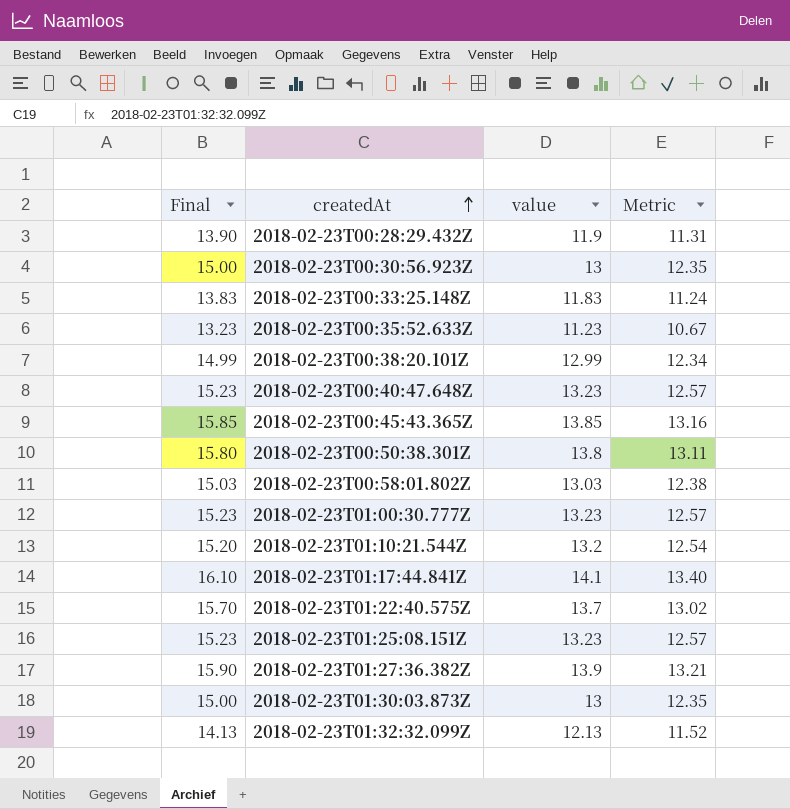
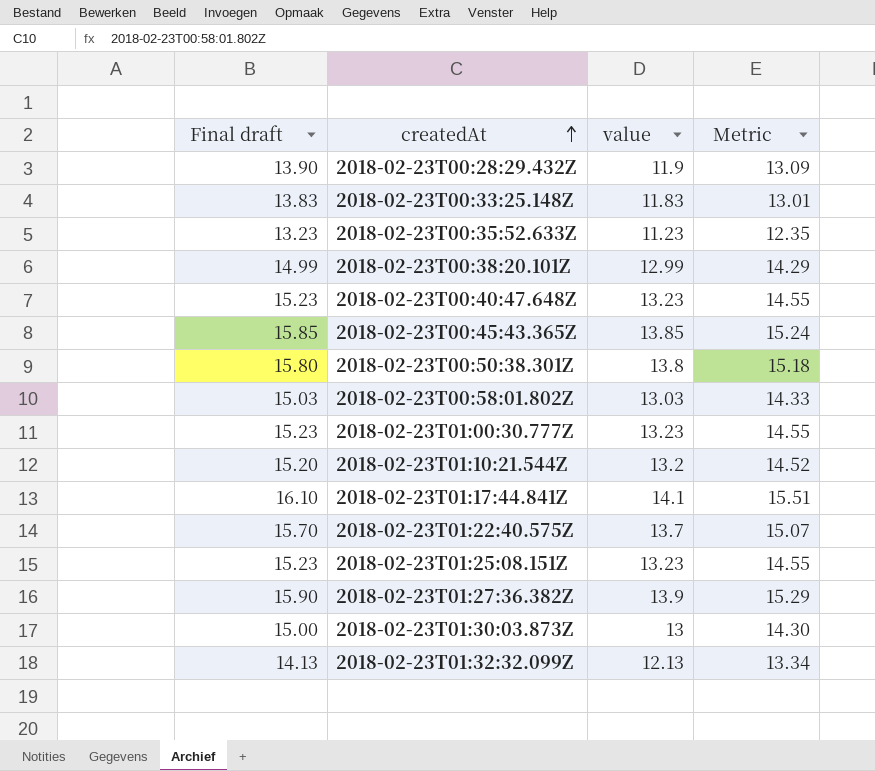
column name: Final -> Final draft
column Metric | formula: [value] * 0.95 -> [value] * 1.1
row 2018-02-23T00:30:56.923Z: 15.00 | 13 | 12.35 -> none

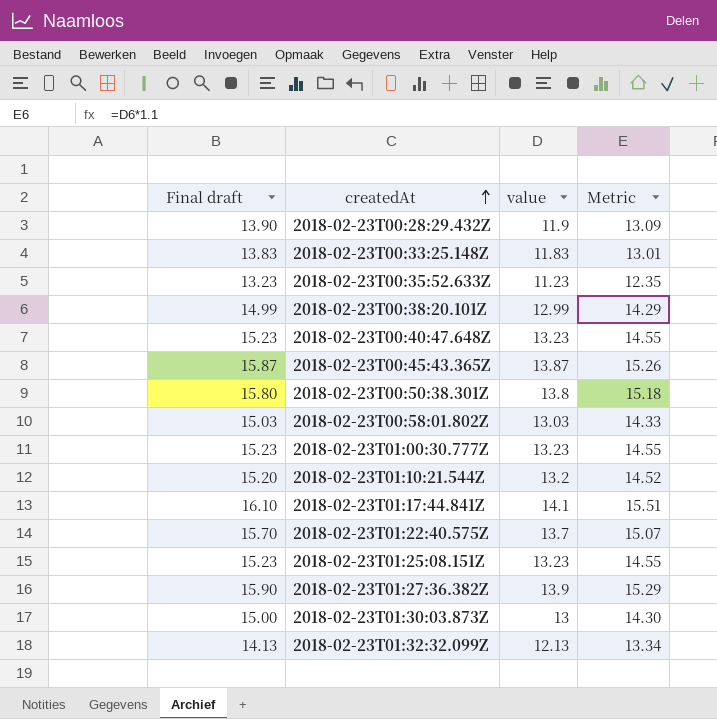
2018-02-23T00:45:43.365Z | Final draft: 15.85 -> 15.87
2018-02-23T00:45:43.365Z | value: 13.85 -> 13.87
2018-02-23T00:45:43.365Z | Metric: 15.24 -> 15.26

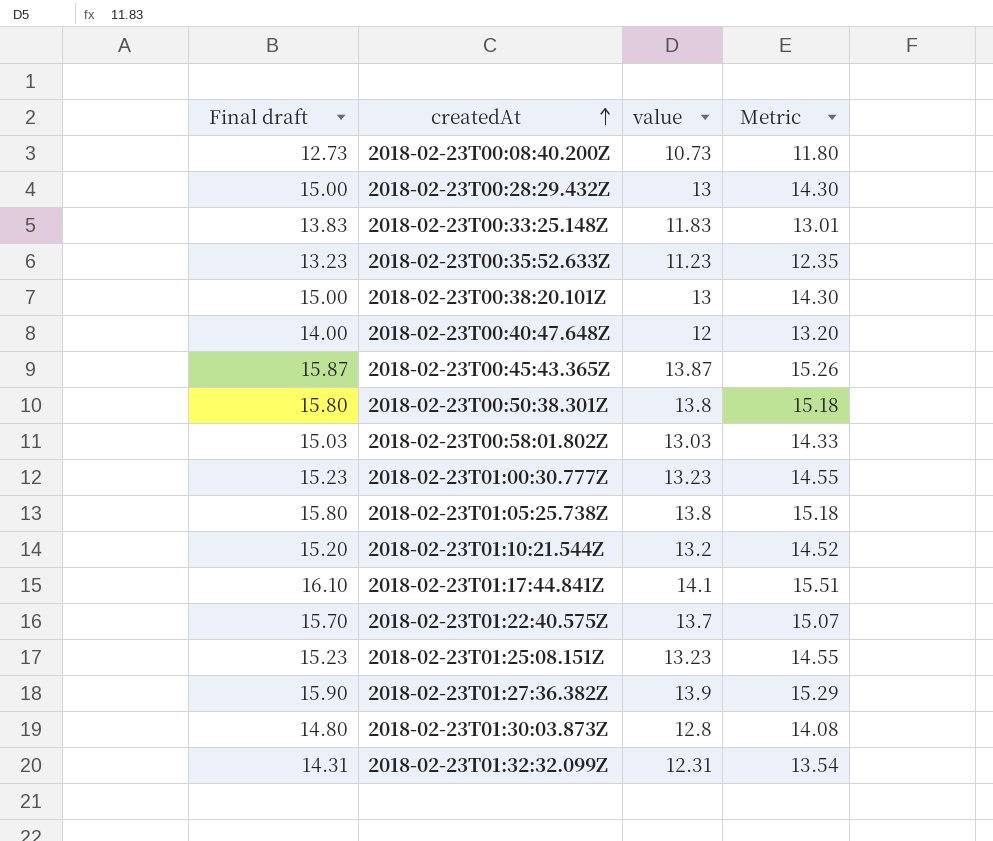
row 2018-02-23T00:08:40.200Z: none -> 12.73 | 10.73 | 11.80
2018-02-23T00:28:29.432Z | Final draft: 13.90 -> 15.00
2018-02-23T00:28:29.432Z | value: 11.9 -> 13
2018-02-23T00:28:29.432Z | Metric: 13.09 -> 14.30
2018-02-23T00:38:20.101Z | Final draft: 14.99 -> 15.00
2018-02-23T00:38:20.101Z | value: 12.99 -> 13
2018-02-23T00:38:20.101Z | Metric: 14.29 -> 14.30
2018-02-23T00:40:47.648Z | Final draft: 15.23 -> 14.00
2018-02-23T00:40:47.648Z | value: 13.23 -> 12
2018-02-23T00:40:47.648Z | Metric: 14.55 -> 13.20
row 2018-02-23T01:05:25.738Z: none -> 15.80 | 13.8 | 15.18
2018-02-23T01:30:03.873Z | Final draft: 15.00 -> 14.80
2018-02-23T01:30:03.873Z | value: 13 -> 12.8
2018-02-23T01:30:03.873Z | Metric: 14.30 -> 14.08
2018-02-23T01:32:32.099Z | Final draft: 14.13 -> 14.31
2018-02-23T01:32:32.099Z | value: 12.13 -> 12.31
2018-02-23T01:32:32.099Z | Metric: 13.34 -> 13.54

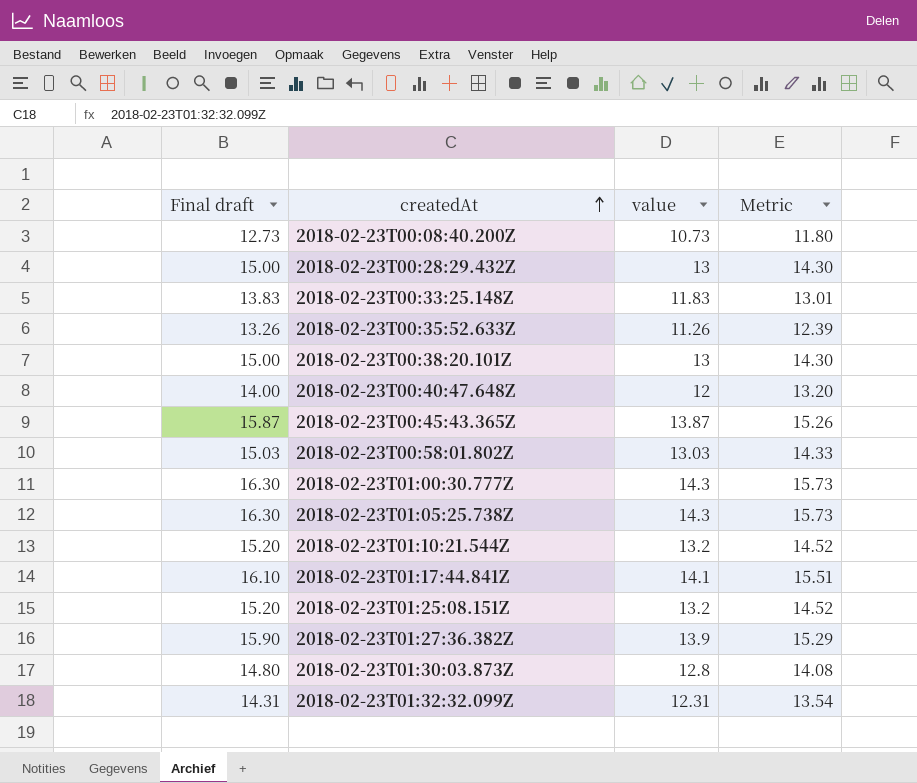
row 2018-02-23T00:50:38.301Z: 15.80 | 13.8 | 15.18 -> none
row 2018-02-23T01:22:40.575Z: 15.70 | 13.7 | 15.07 -> none
2018-02-23T00:35:52.633Z | Final draft: 13.23 -> 13.26
2018-02-23T00:35:52.633Z | value: 11.23 -> 11.26
2018-02-23T00:35:52.633Z | Metric: 12.35 -> 12.39
2018-02-23T01:00:30.777Z | Final draft: 15.23 -> 16.30
2018-02-23T01:00:30.777Z | value: 13.23 -> 14.3
2018-02-23T01:00:30.777Z | Metric: 14.55 -> 15.73
2018-02-23T01:05:25.738Z | Final draft: 15.80 -> 16.30
2018-02-23T01:05:25.738Z | value: 13.8 -> 14.3
2018-02-23T01:05:25.738Z | Metric: 15.18 -> 15.73
2018-02-23T01:25:08.151Z | Final draft: 15.23 -> 15.20
2018-02-23T01:25:08.151Z | value: 13.23 -> 13.2
2018-02-23T01:25:08.151Z | Metric: 14.55 -> 14.52

